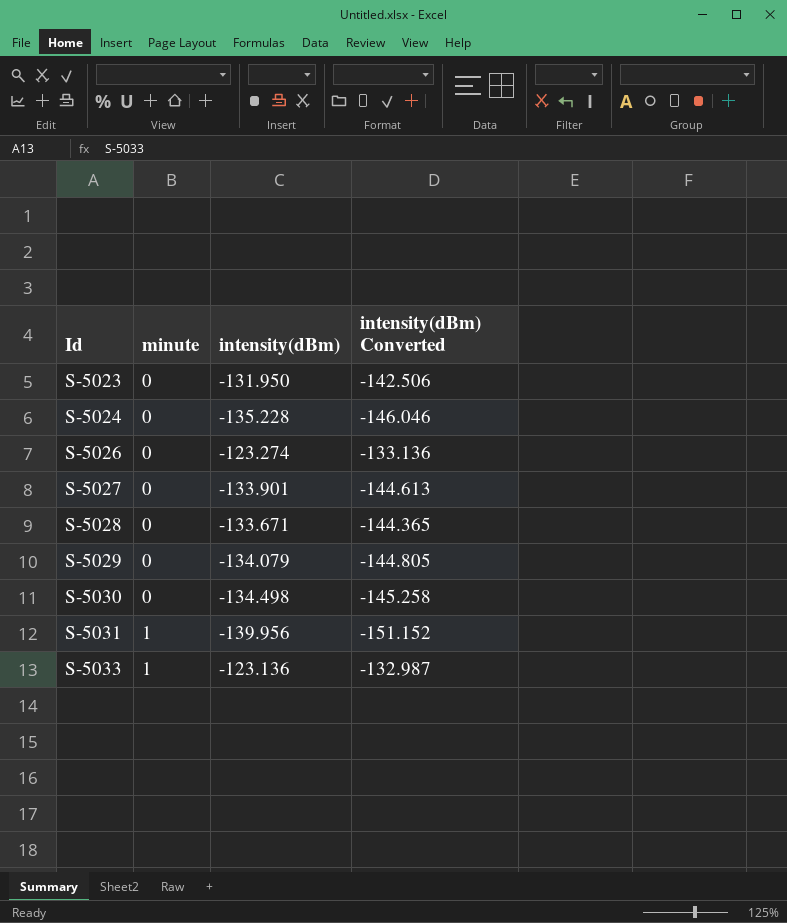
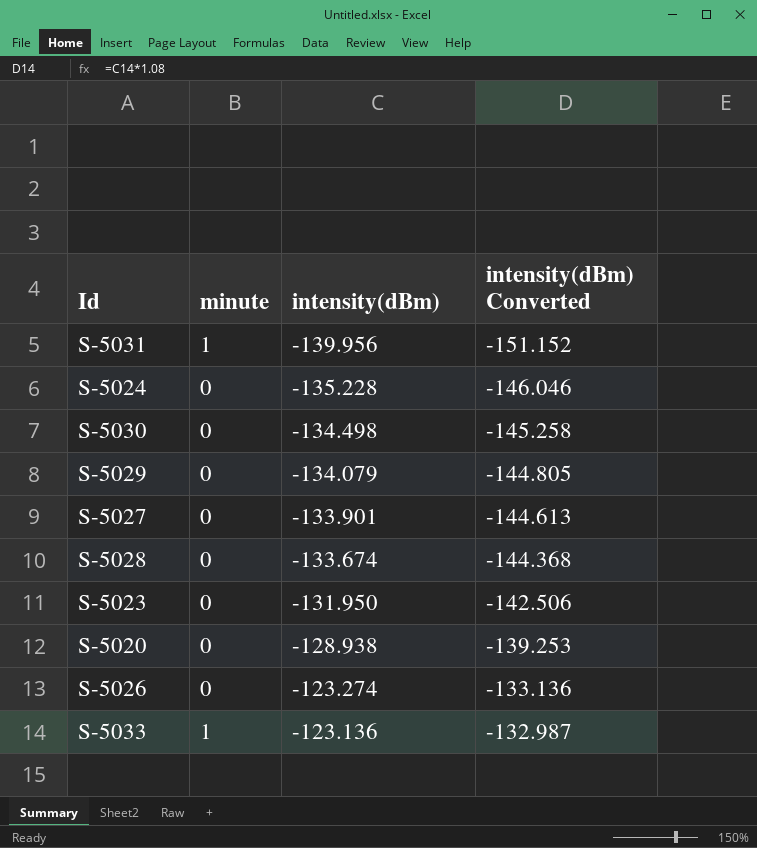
row order: Id ascending -> intensity(dBm) ascending
S-5028 | intensity(dBm): -133.671 -> -133.674
S-5028 | intensity(dBm) Converted: -144.365 -> -144.368
row S-5020: none -> 0 | -128.938 | -139.253

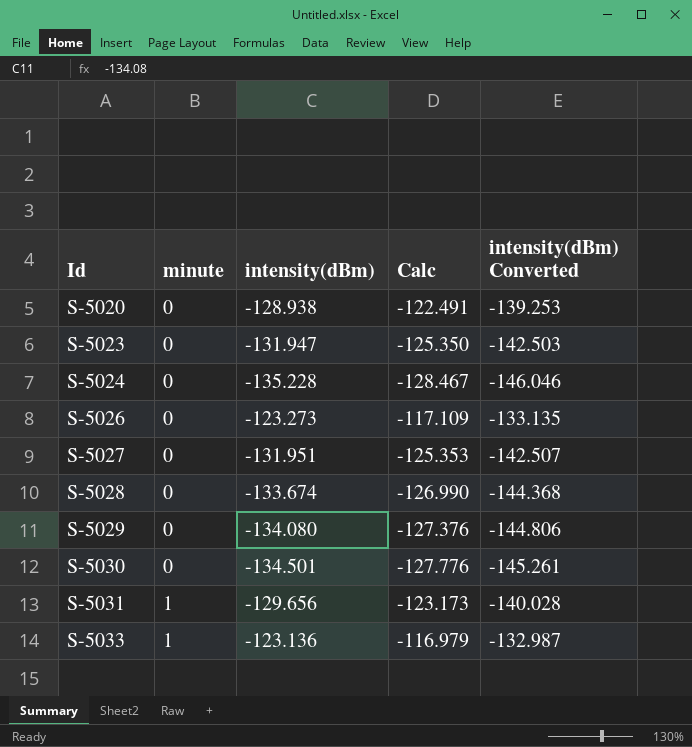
row order: intensity(dBm) ascending -> Id ascending
column Calc | formula: none -> [intensity(dBm)] * 0.95
S-5023 | intensity(dBm): -131.950 -> -131.947
S-5023 | intensity(dBm) Converted: -142.506 -> -142.503
S-5026 | intensity(dBm): -123.274 -> -123.273
S-5026 | intensity(dBm) Converted: -133.136 -> -133.135
S-5027 | intensity(dBm): -133.901 -> -131.951
S-5027 | intensity(dBm) Converted: -144.613 -> -142.507
S-5029 | intensity(dBm): -134.079 -> -134.080
S-5029 | intensity(dBm) Converted: -144.805 -> -144.806
S-5030 | intensity(dBm): -134.498 -> -134.501
S-5030 | intensity(dBm) Converted: -145.258 -> -145.261
S-5031 | intensity(dBm): -139.956 -> -129.656
S-5031 | intensity(dBm) Converted: -151.152 -> -140.028

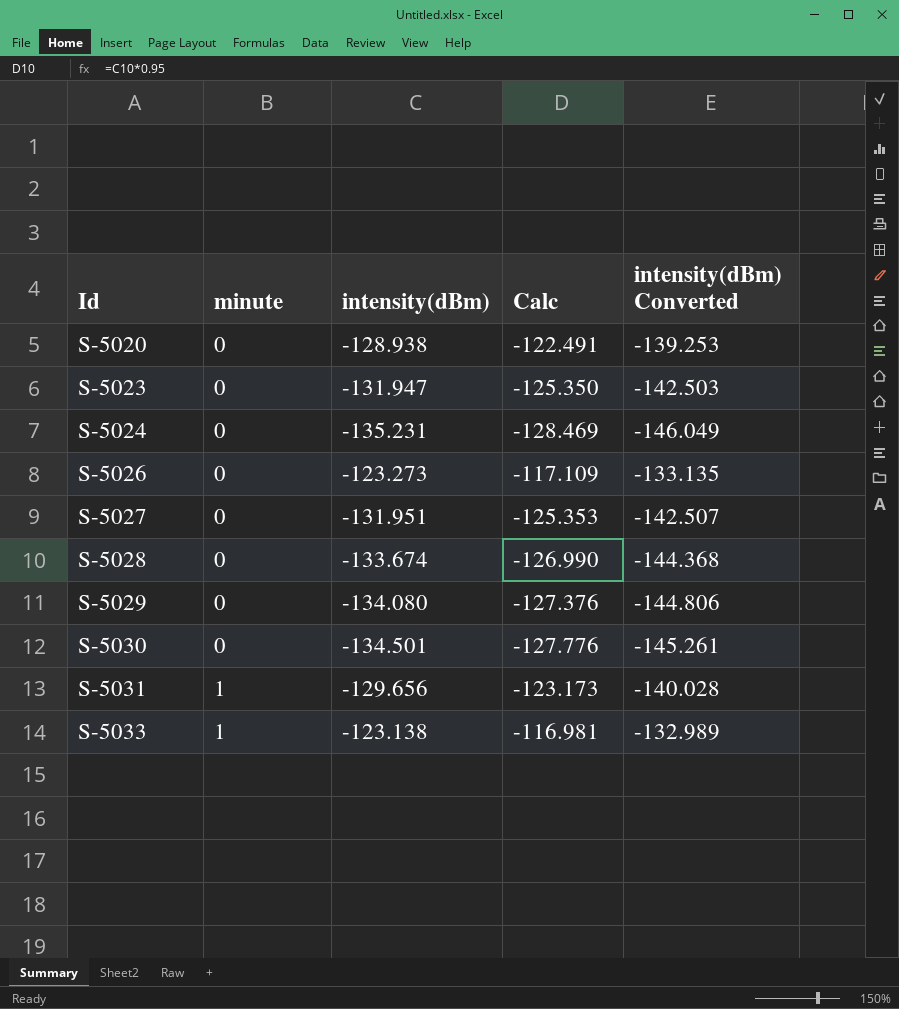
S-5024 | intensity(dBm): -135.228 -> -135.231
S-5024 | Calc: -128.467 -> -128.469
S-5024 | intensity(dBm) Converted: -146.046 -> -146.049
S-5033 | intensity(dBm): -123.136 -> -123.138
S-5033 | Calc: -116.979 -> -116.981
S-5033 | intensity(dBm) Converted: -132.987 -> -132.989

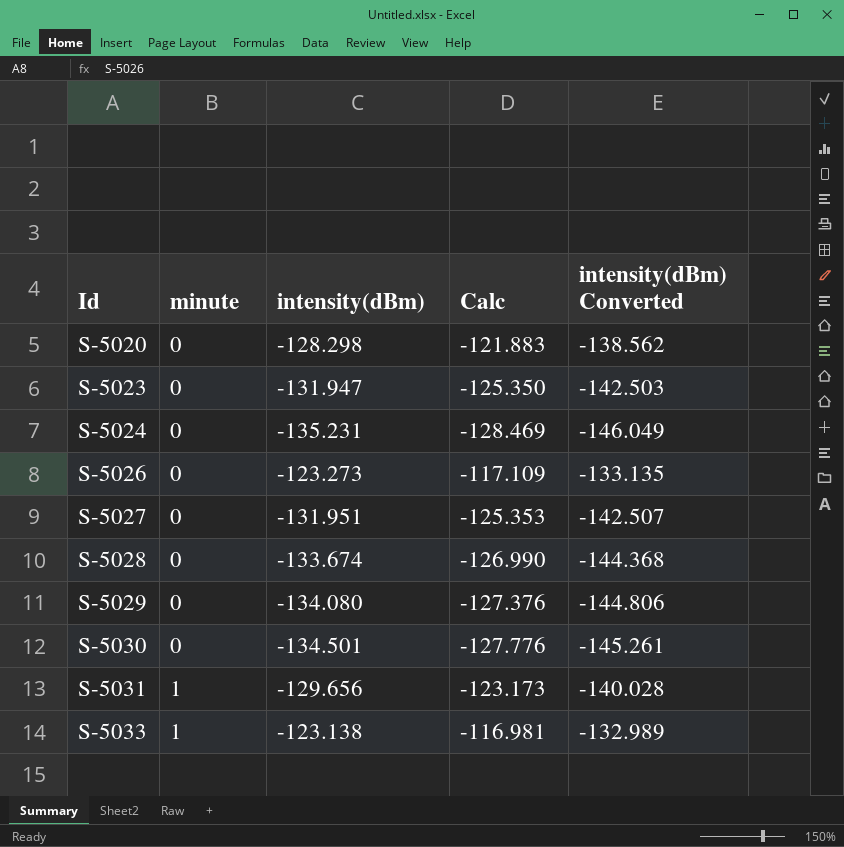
S-5020 | intensity(dBm): -128.938 -> -128.298
S-5020 | Calc: -122.491 -> -121.883
S-5020 | intensity(dBm) Converted: -139.253 -> -138.562

